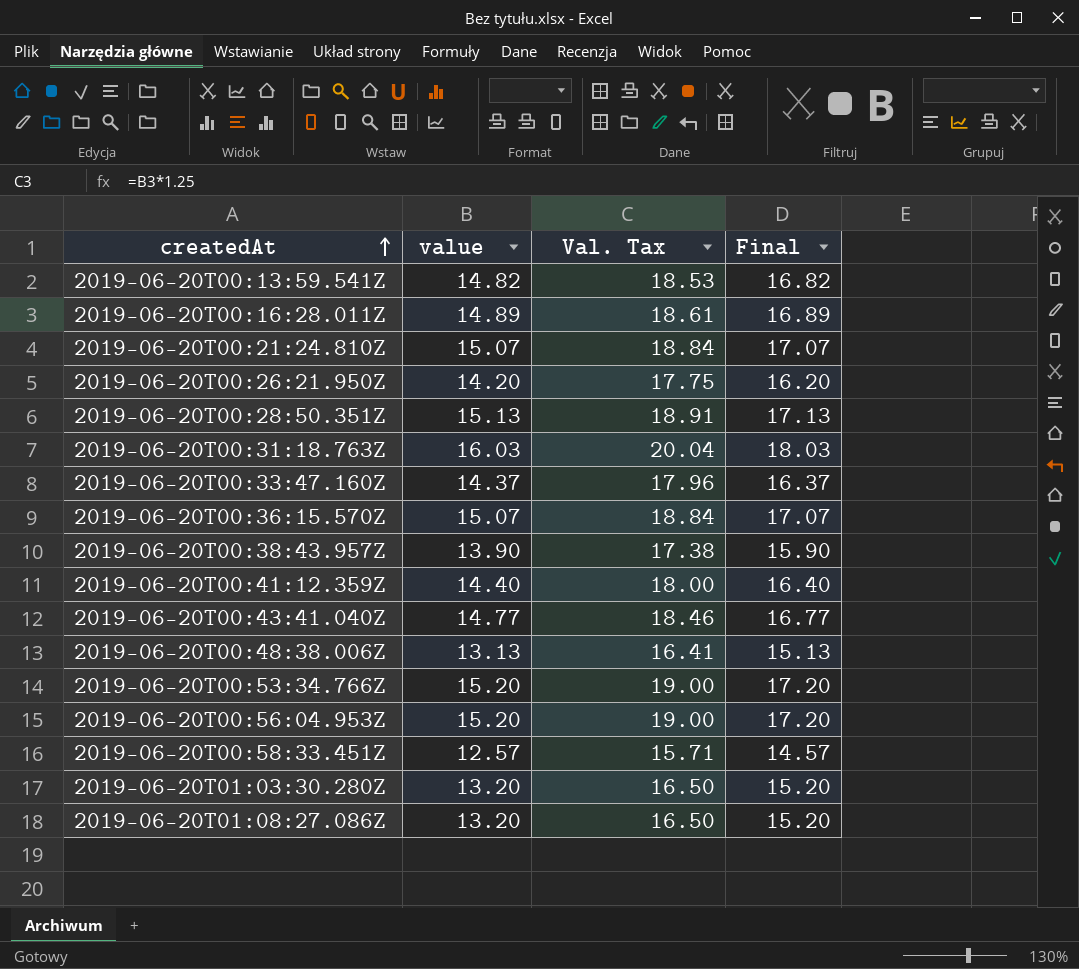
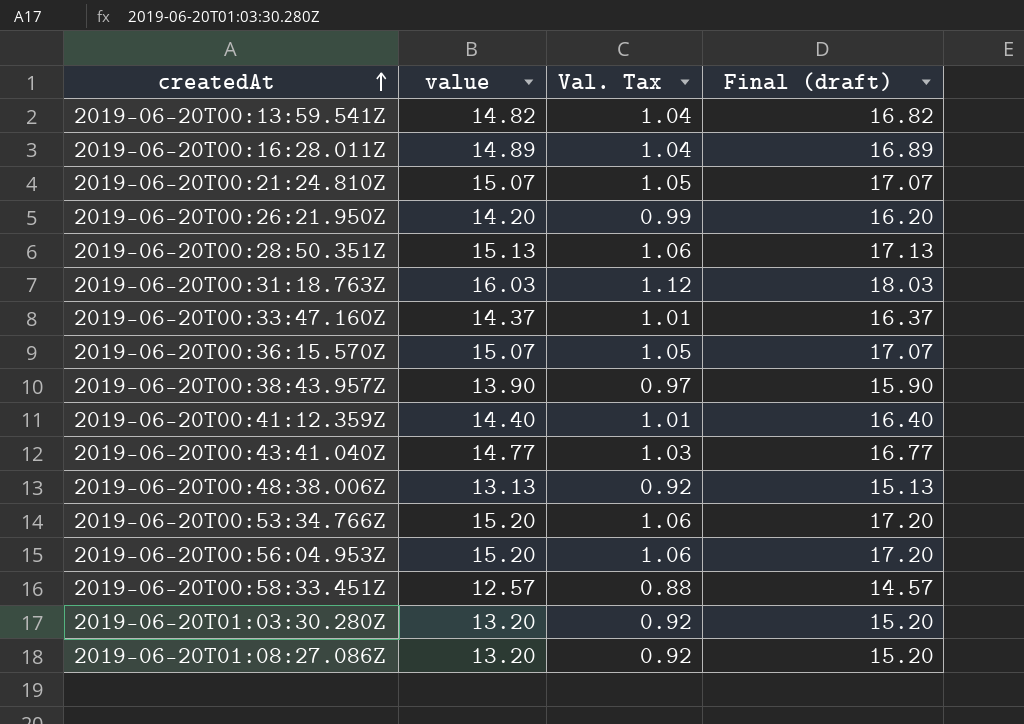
column Val. Tax | formula: [value] * 1.25 -> [value] * 0.07
column name: Final -> Final (draft)

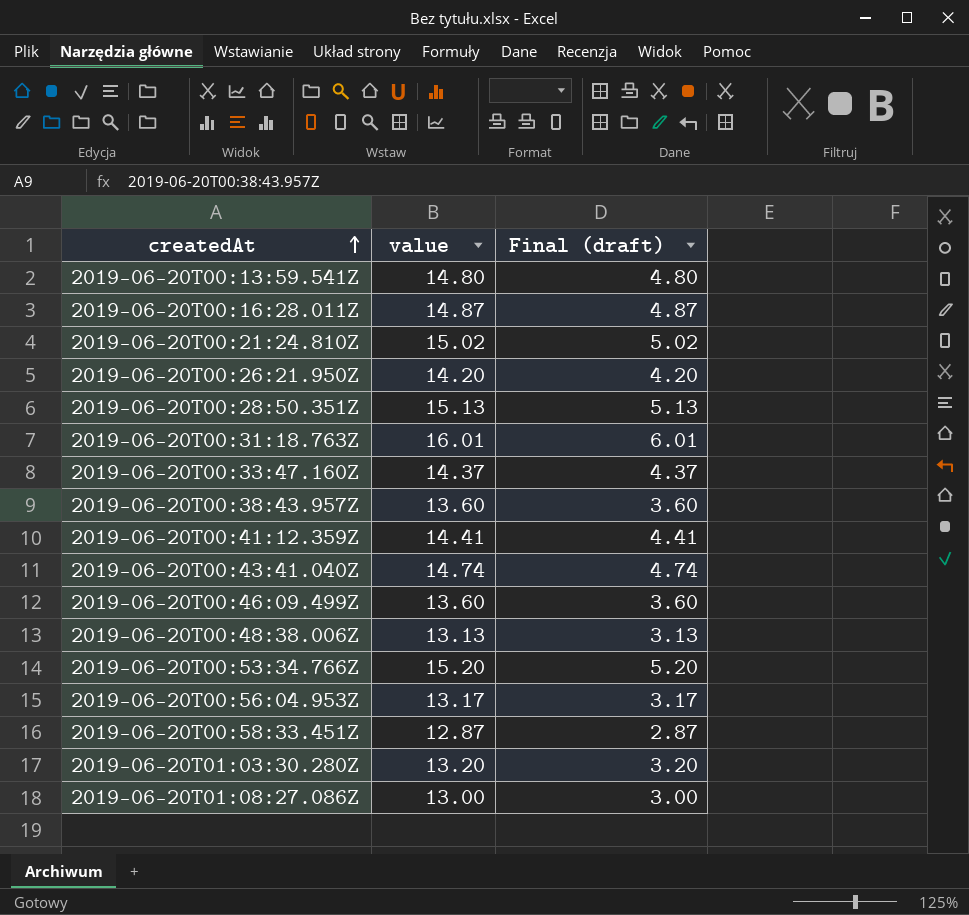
column Val. Tax | formula: [value] * 0.07 -> none
column Final (draft) | formula: [value] + 2 -> [value] - 10
row 2019-06-20T00:36:15.570Z: 15.07 | 1.05 | 17.07 -> none
2019-06-20T00:13:59.541Z | value: 14.82 -> 14.80
2019-06-20T00:16:28.011Z | value: 14.89 -> 14.87
2019-06-20T00:21:24.810Z | value: 15.07 -> 15.02
2019-06-20T00:31:18.763Z | value: 16.03 -> 16.01
2019-06-20T00:38:43.957Z | value: 13.90 -> 13.60
2019-06-20T00:41:12.359Z | value: 14.40 -> 14.41
2019-06-20T00:43:41.040Z | value: 14.77 -> 14.74
row 2019-06-20T00:46:09.499Z: none -> 13.60 | 3.60
2019-06-20T00:56:04.953Z | value: 15.20 -> 13.17
2019-06-20T00:58:33.451Z | value: 12.57 -> 12.87
2019-06-20T01:08:27.086Z | value: 13.20 -> 13.00

